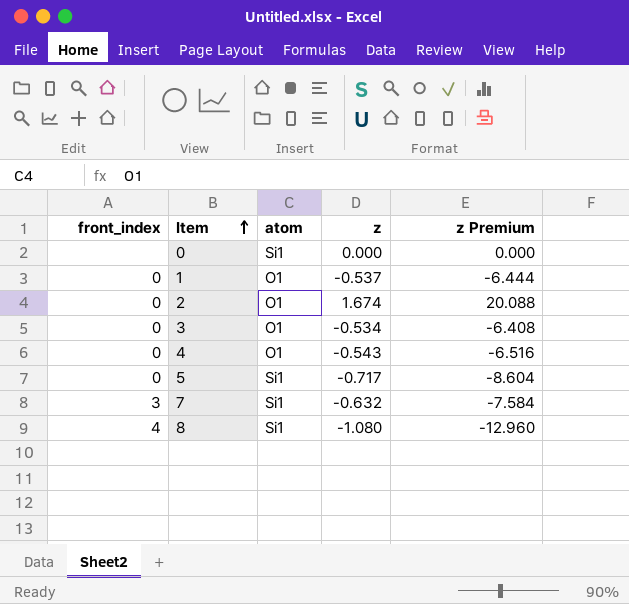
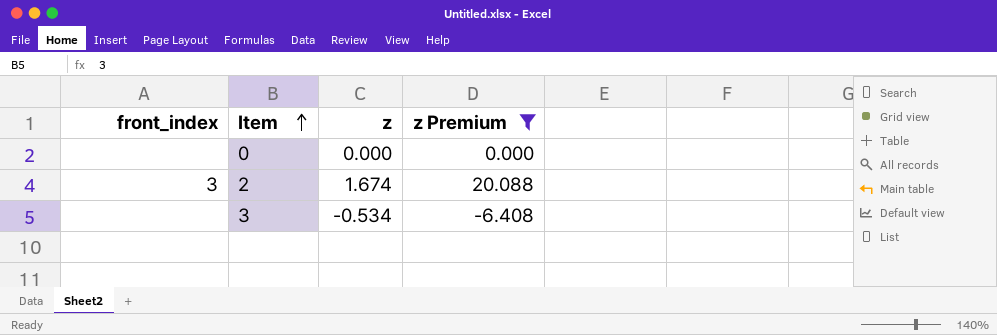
filter: none -> z Premium >= -6.408
column atom | position: 3 -> none
2 | front_index: 0 -> 3
3 | front_index: 0 -> none

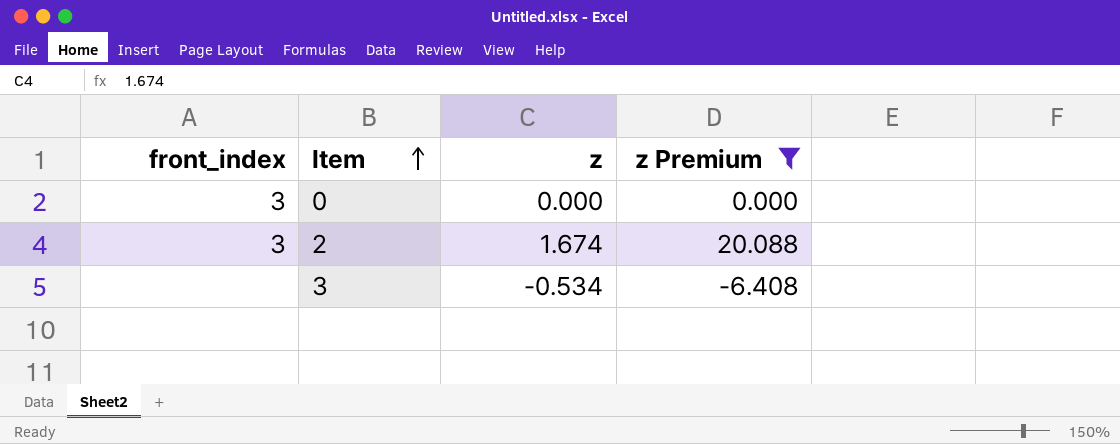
0 | front_index: none -> 3

